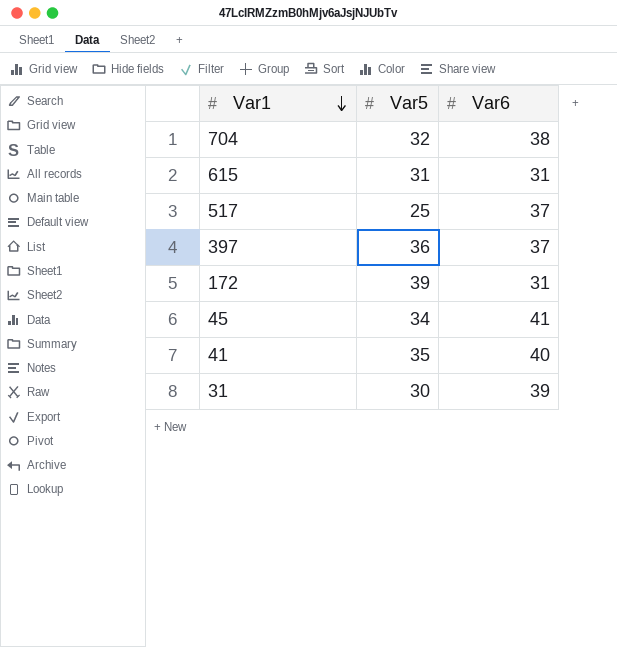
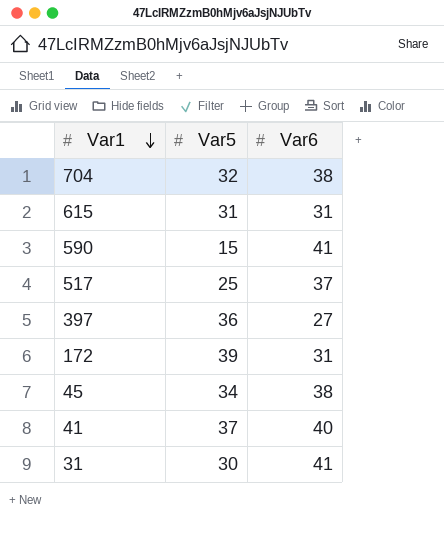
row 590: none -> 15 | 41
397 | Var6: 37 -> 27
45 | Var6: 41 -> 38
41 | Var5: 35 -> 37
31 | Var6: 39 -> 41

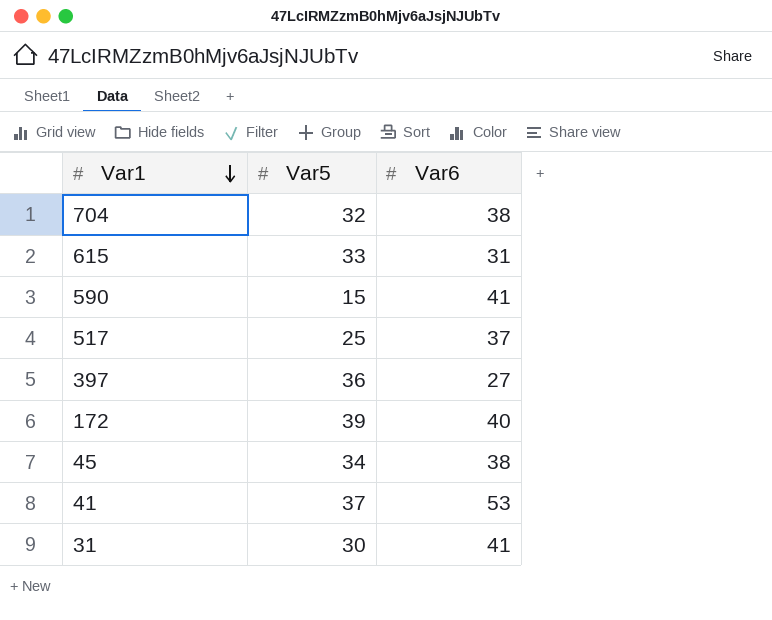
615 | Var5: 31 -> 33
172 | Var6: 31 -> 40
41 | Var6: 40 -> 53

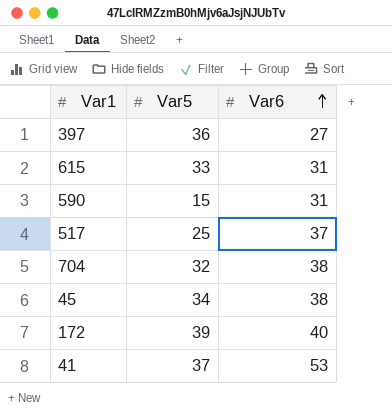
row order: Var1 descending -> Var6 ascending
row 31: 30 | 41 -> none
590 | Var6: 41 -> 31

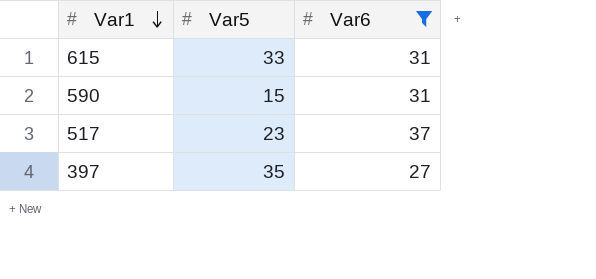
filter: none -> Var6 <= 37
row order: Var6 ascending -> Var1 descending
517 | Var5: 25 -> 23
397 | Var5: 36 -> 35

